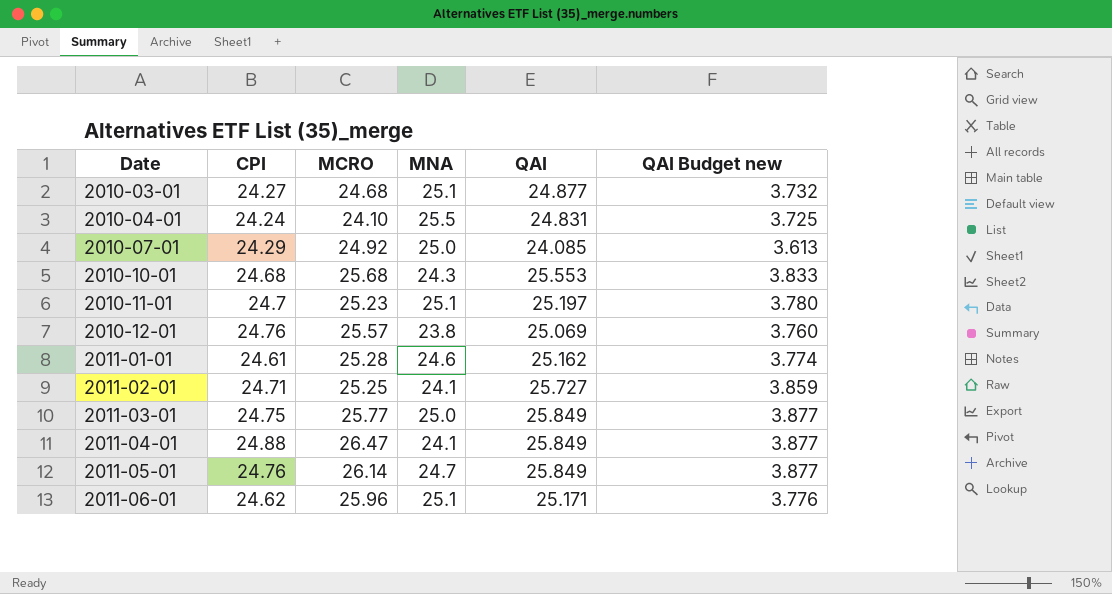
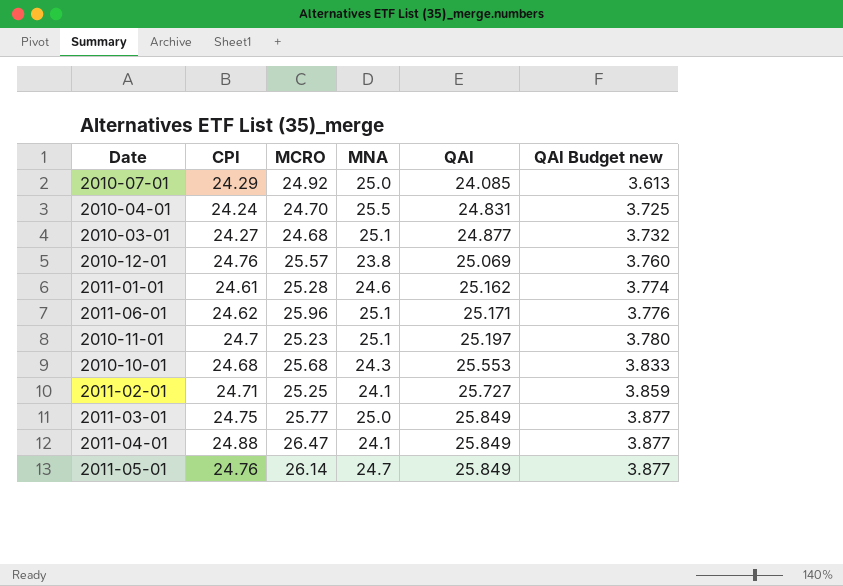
row order: Date ascending -> QAI ascending
2010-04-01 | MCRO: 24.10 -> 24.70

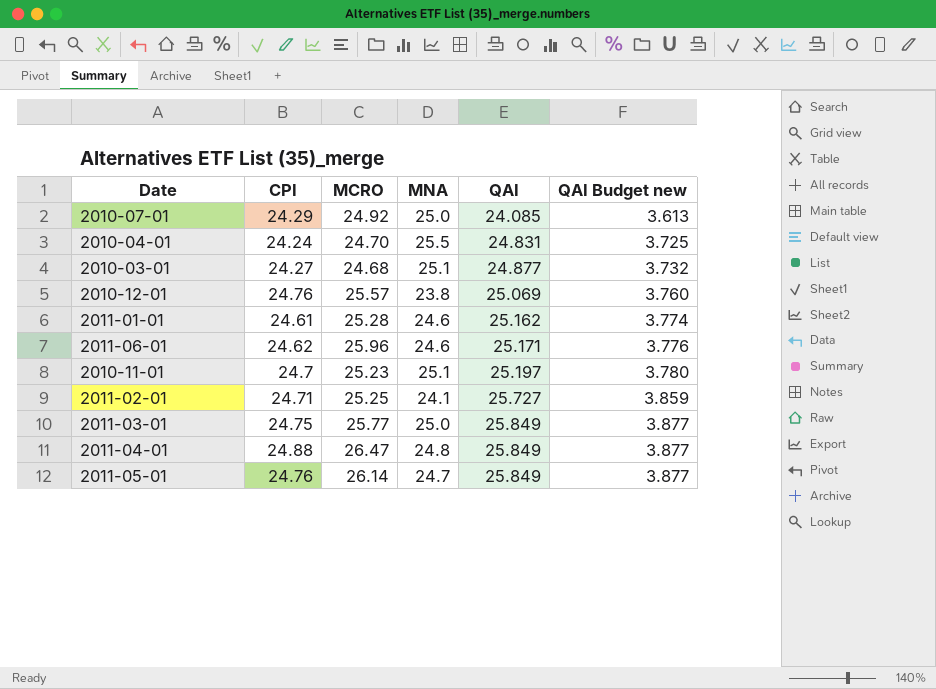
row 2010-10-01: 24.68 | 25.68 | 24.3 | 25.553 | 3.833 -> none
2011-06-01 | MNA: 25.1 -> 24.6
2011-04-01 | MNA: 24.1 -> 24.8

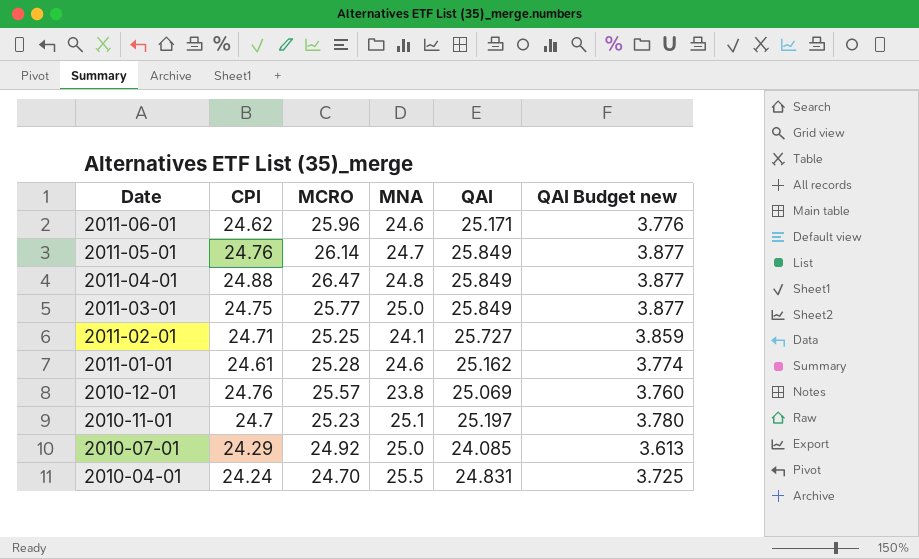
row order: QAI ascending -> Date descending
row 2010-03-01: 24.27 | 24.68 | 25.1 | 24.877 | 3.732 -> none

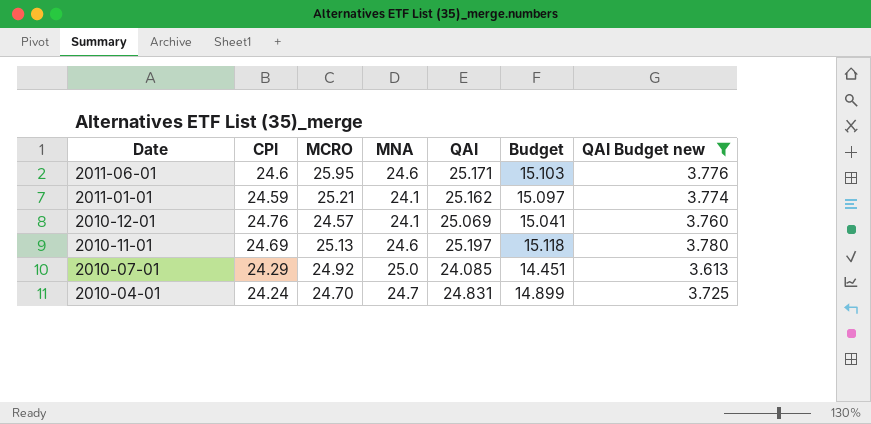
filter: none -> QAI Budget new <= 3.780
column Budget | formula: none -> [QAI] * 0.6
2011-06-01 | CPI: 24.62 -> 24.6
2011-06-01 | MCRO: 25.96 -> 25.95
2011-01-01 | CPI: 24.61 -> 24.59
2011-01-01 | MCRO: 25.28 -> 25.21
2011-01-01 | MNA: 24.6 -> 24.1
2010-12-01 | MCRO: 25.57 -> 24.57
2010-12-01 | MNA: 23.8 -> 24.1
2010-11-01 | CPI: 24.7 -> 24.69
2010-11-01 | MCRO: 25.23 -> 25.13
2010-11-01 | MNA: 25.1 -> 24.6
2010-04-01 | MNA: 25.5 -> 24.7

